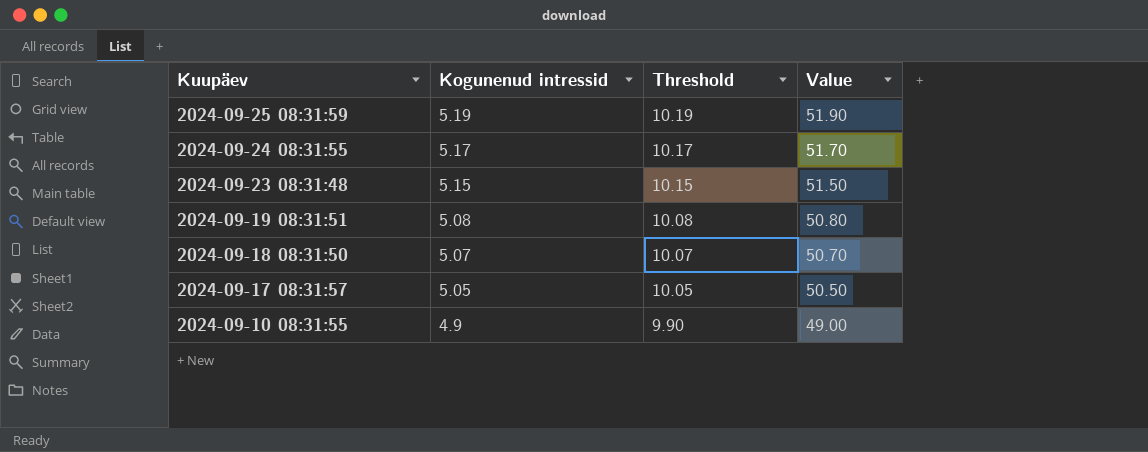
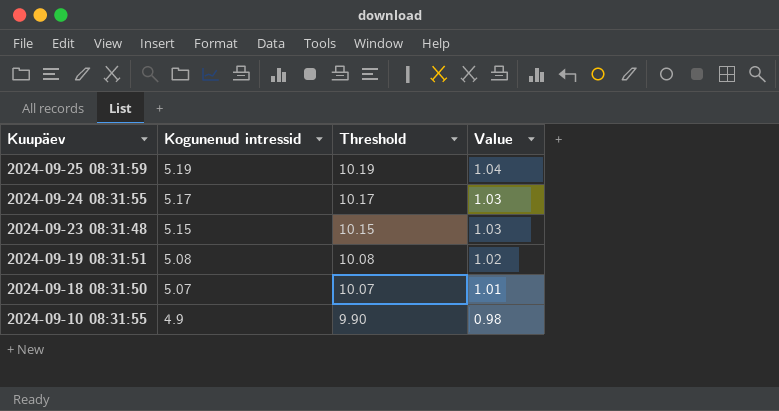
column Value | formula: [Kogunenud intressid] * 10 -> [Kogunenud intressid] * 0.2
row 2024-09-17 08:31:57: 5.05 | 10.05 | 50.50 -> none

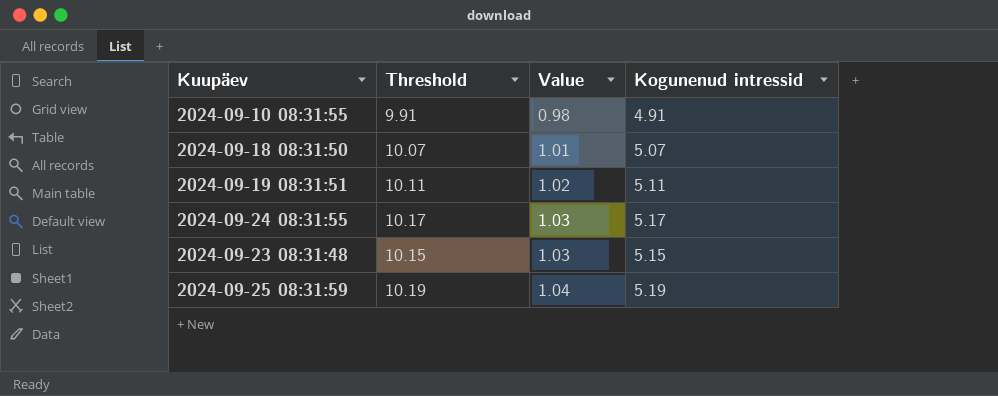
row order: Kuupäev descending -> Value ascending
column Kogunenud intressid | position: 2 -> 4
2024-09-10 08:31:55 | Threshold: 9.90 -> 9.91
2024-09-10 08:31:55 | Kogunenud intressid: 4.9 -> 4.91
2024-09-19 08:31:51 | Threshold: 10.08 -> 10.11
2024-09-19 08:31:51 | Kogunenud intressid: 5.08 -> 5.11

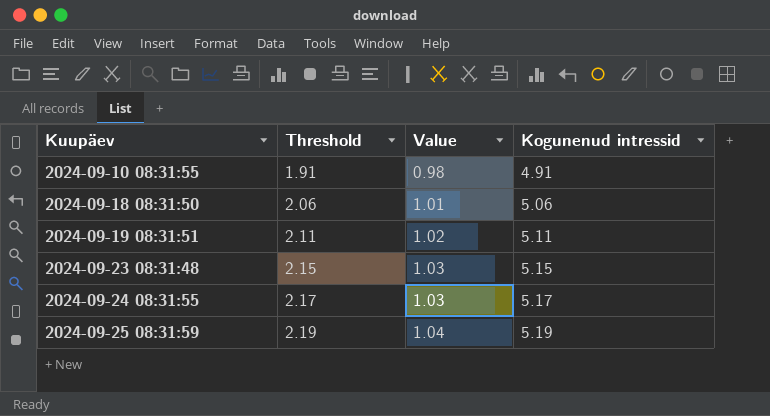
row order: Value ascending -> Kuupäev ascending
column Threshold | formula: [Kogunenud intressid] + 5 -> [Kogunenud intressid] - 3
2024-09-18 08:31:50 | Kogunenud intressid: 5.07 -> 5.06

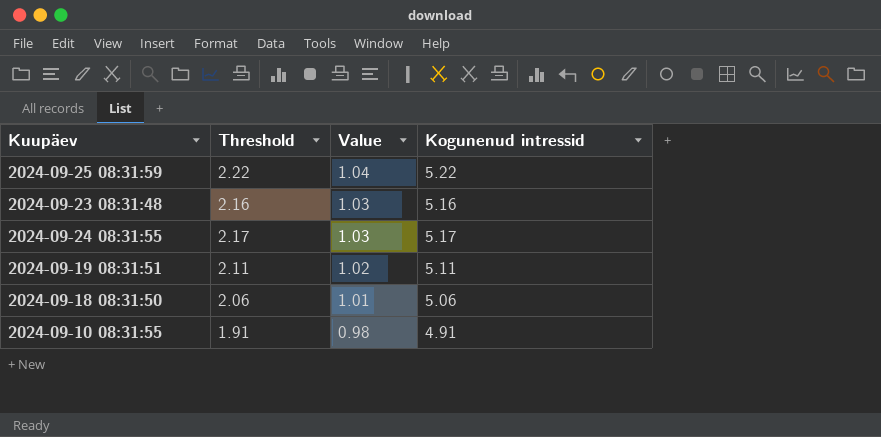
row order: Kuupäev ascending -> Value descending
2024-09-25 08:31:59 | Threshold: 2.19 -> 2.22
2024-09-25 08:31:59 | Kogunenud intressid: 5.19 -> 5.22
2024-09-23 08:31:48 | Threshold: 2.15 -> 2.16
2024-09-23 08:31:48 | Kogunenud intressid: 5.15 -> 5.16

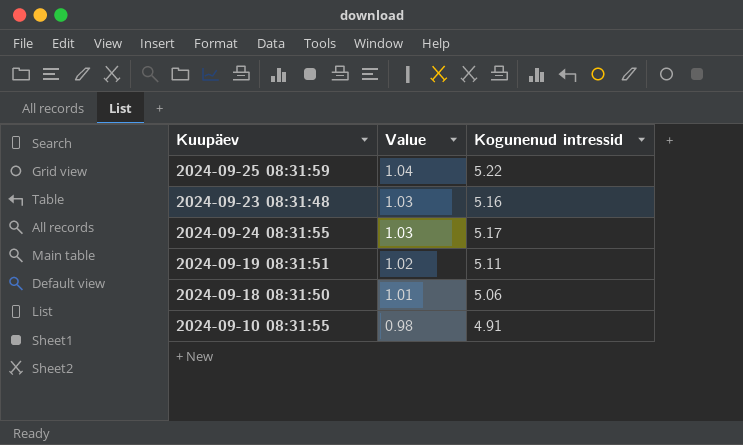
column Threshold | formula: [Kogunenud intressid] - 3 -> none

